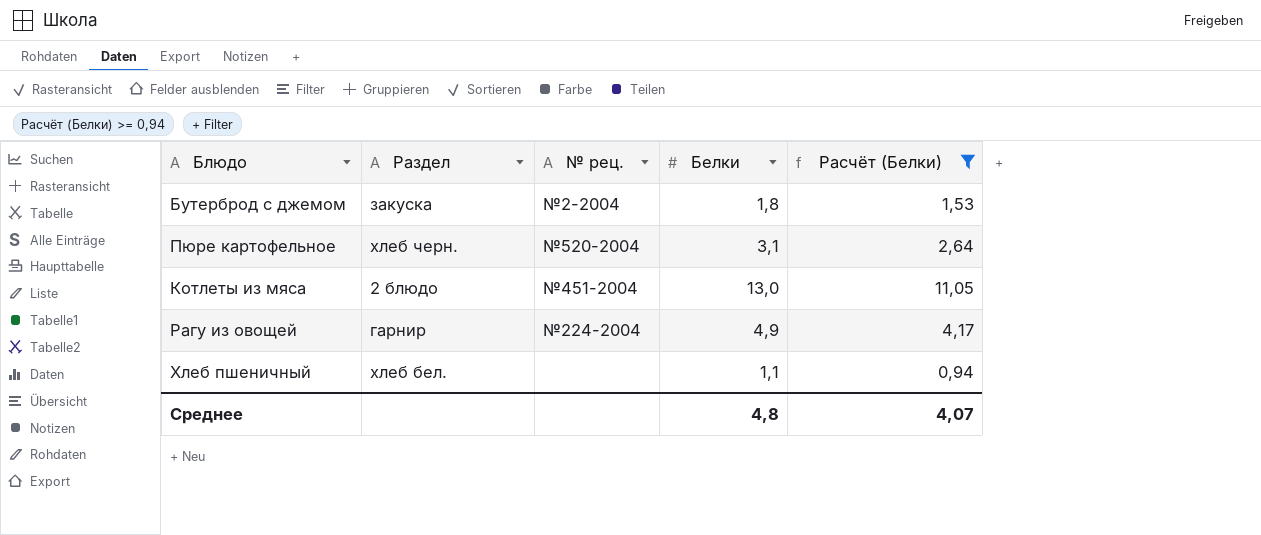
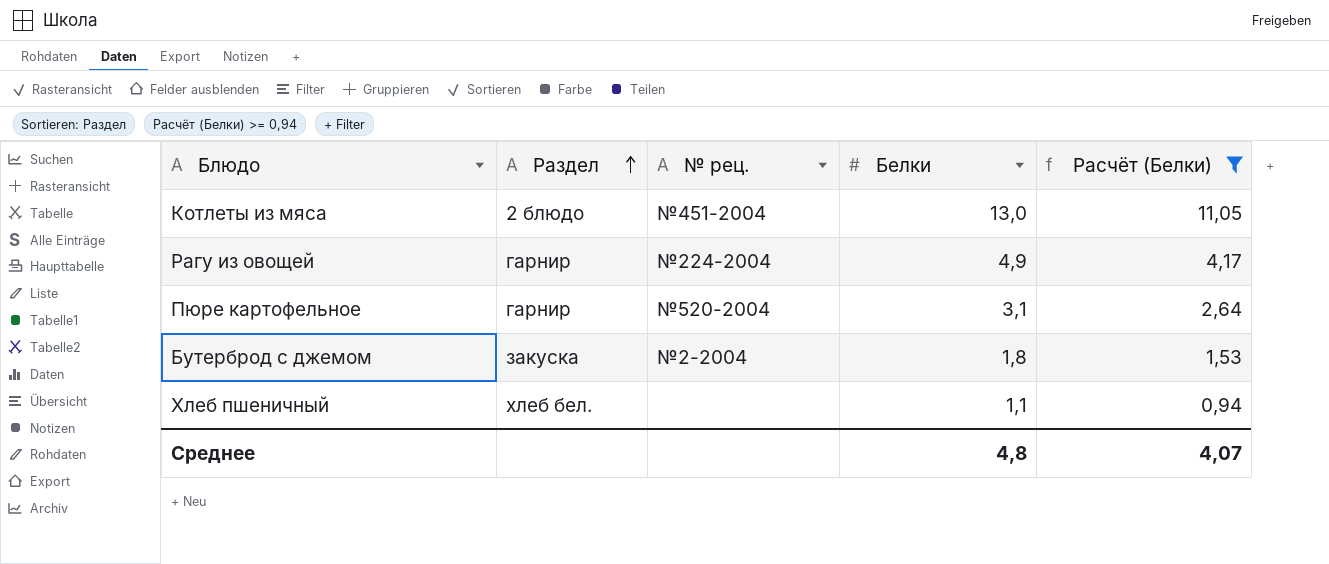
row order: none -> Раздел ascending
Пюре картофельное | Раздел: хлеб черн. -> гарнир

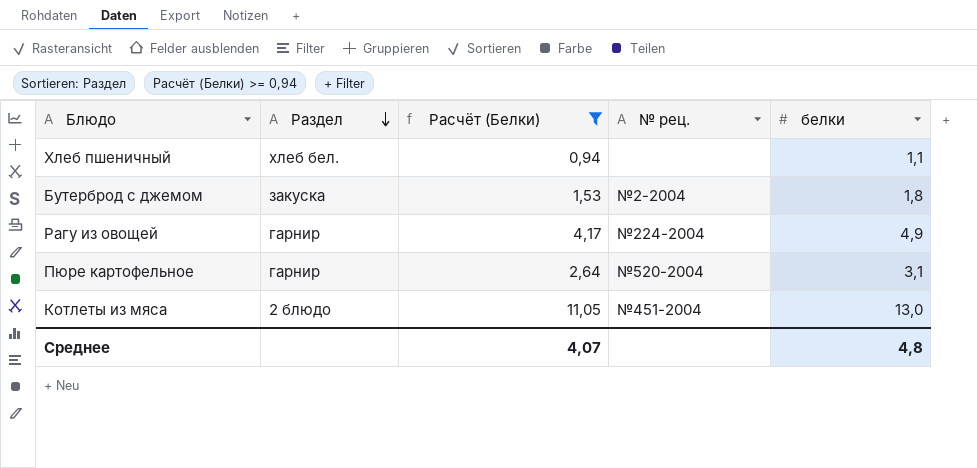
row order: Раздел ascending -> Раздел descending
column Расчёт (Белки) | position: 5 -> 3
column name: Белки -> белки

